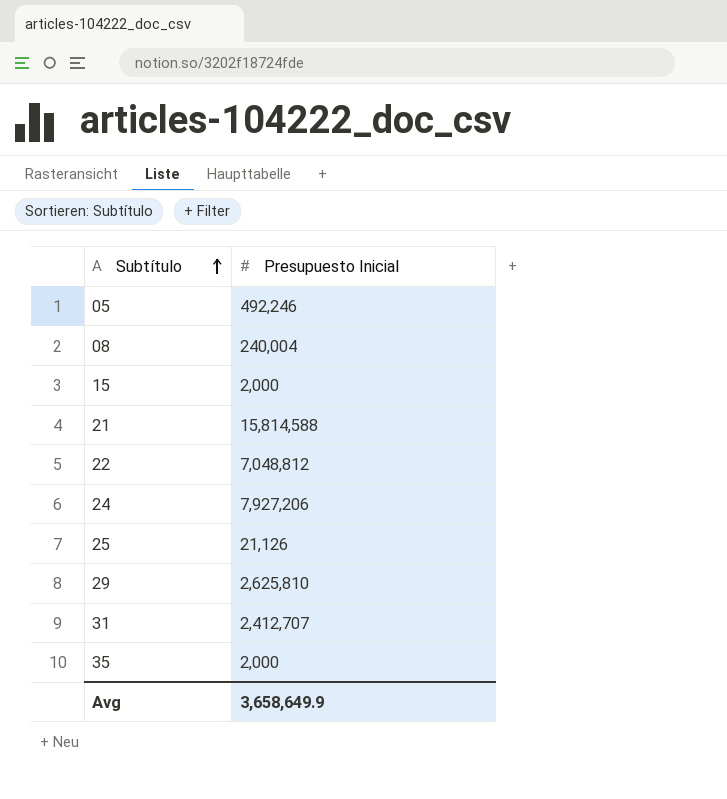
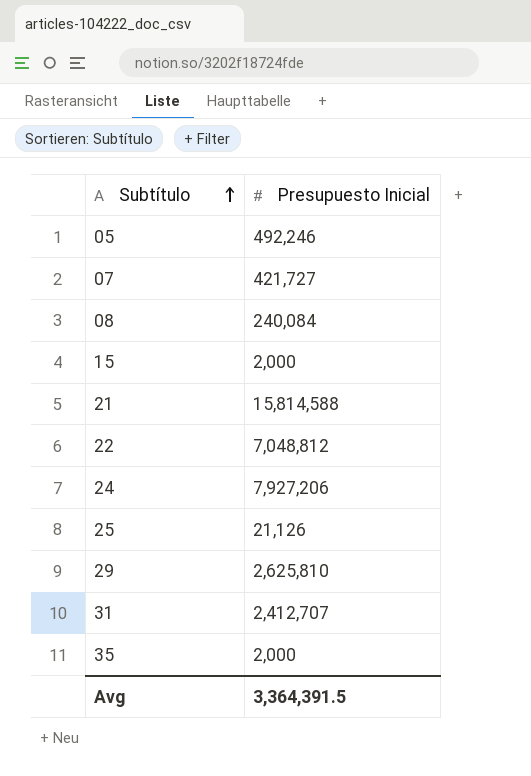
row 07: none -> 421,727
08 | Presupuesto Inicial: 240,004 -> 240,084
Avg | Presupuesto Inicial: 3,658,649.9 -> 3,364,391.5

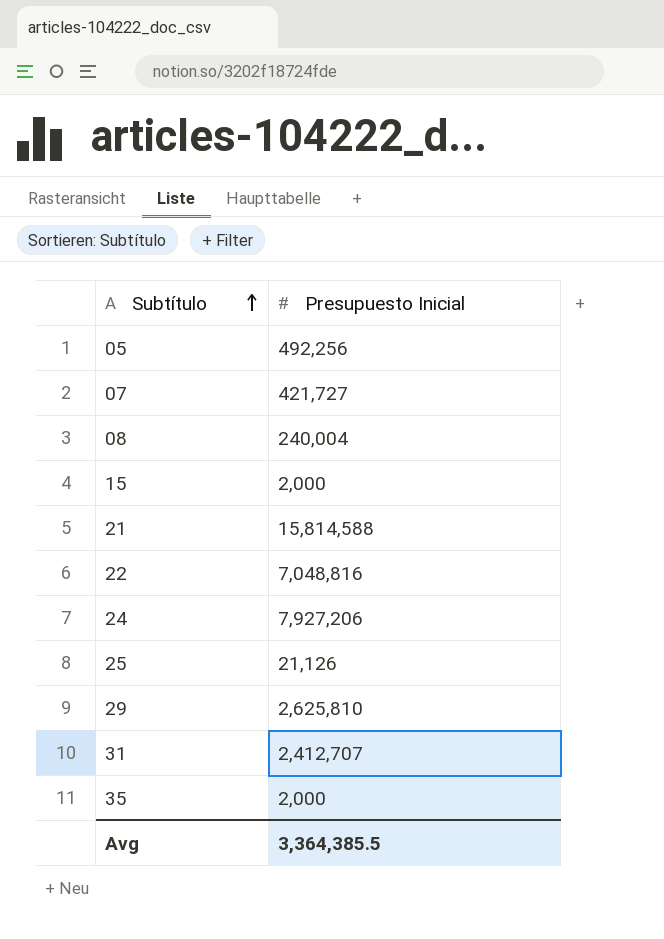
05 | Presupuesto Inicial: 492,246 -> 492,256
08 | Presupuesto Inicial: 240,084 -> 240,004
22 | Presupuesto Inicial: 7,048,812 -> 7,048,816
Avg | Presupuesto Inicial: 3,364,391.5 -> 3,364,385.5

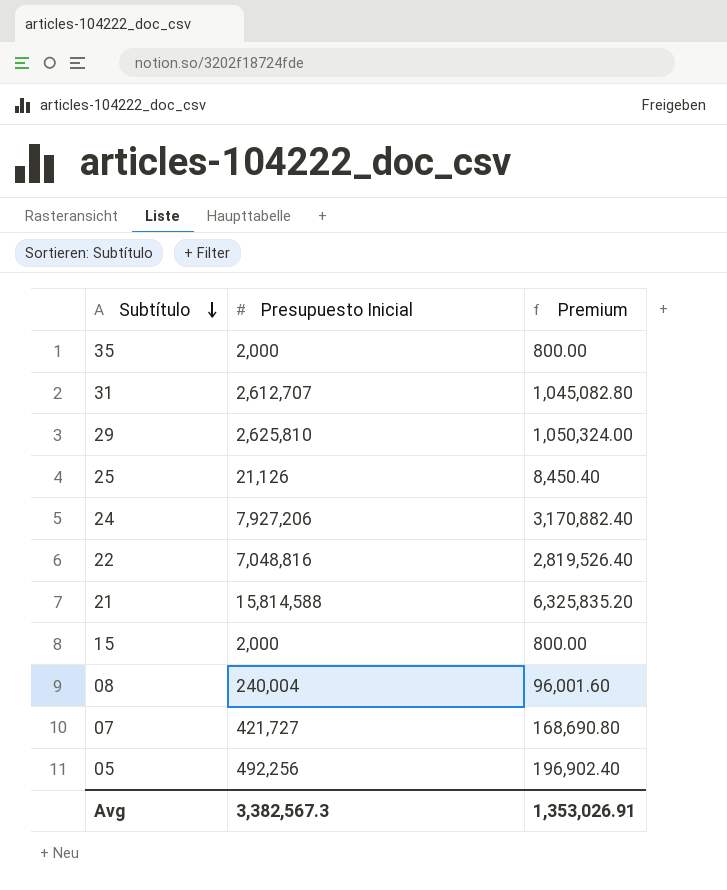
row order: Subtítulo ascending -> Subtítulo descending
column Premium | formula: none -> [Presupuesto Inicial] * 0.4
31 | Presupuesto Inicial: 2,412,707 -> 2,612,707
Avg | Presupuesto Inicial: 3,364,385.5 -> 3,382,567.3

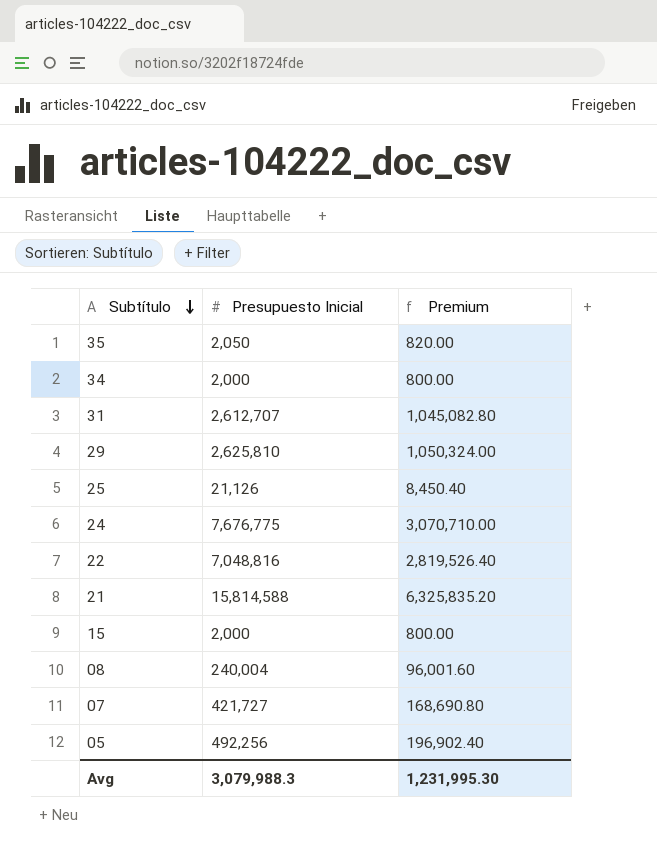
35 | Presupuesto Inicial: 2,000 -> 2,050
35 | Premium: 800.00 -> 820.00
row 34: none -> 2,000 | 800.00
24 | Presupuesto Inicial: 7,927,206 -> 7,676,775
24 | Premium: 3,170,882.40 -> 3,070,710.00
Avg | Presupuesto Inicial: 3,382,567.3 -> 3,079,988.3
Avg | Premium: 1,353,026.91 -> 1,231,995.30

